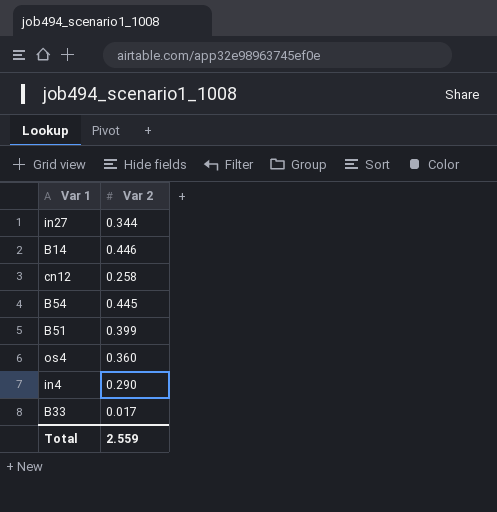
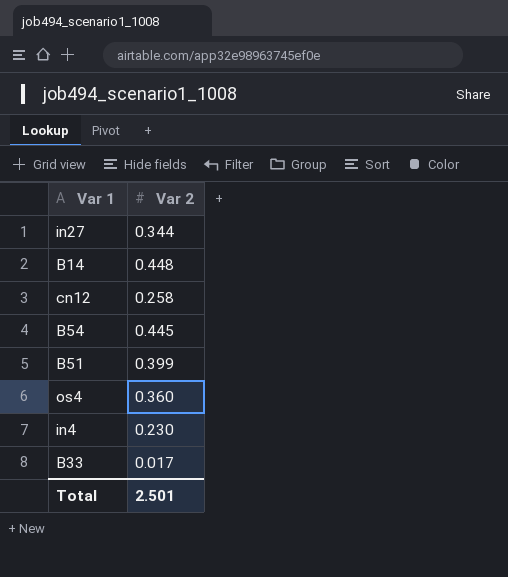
B14 | Var 2: 0.446 -> 0.448
in4 | Var 2: 0.290 -> 0.230
Total | Var 2: 2.559 -> 2.501

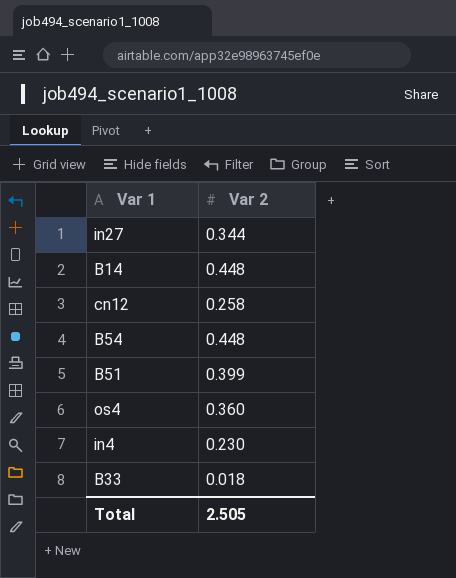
B54 | Var 2: 0.445 -> 0.448
B33 | Var 2: 0.017 -> 0.018
Total | Var 2: 2.501 -> 2.505

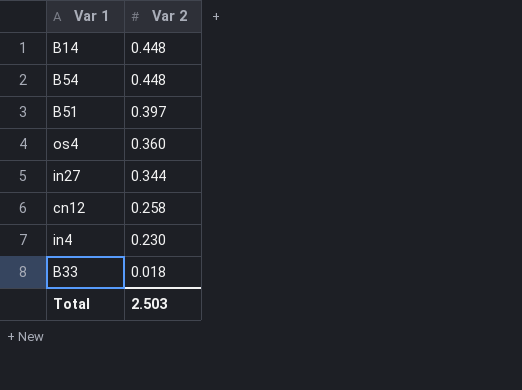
row order: none -> Var 2 descending
B51 | Var 2: 0.399 -> 0.397
Total | Var 2: 2.505 -> 2.503

